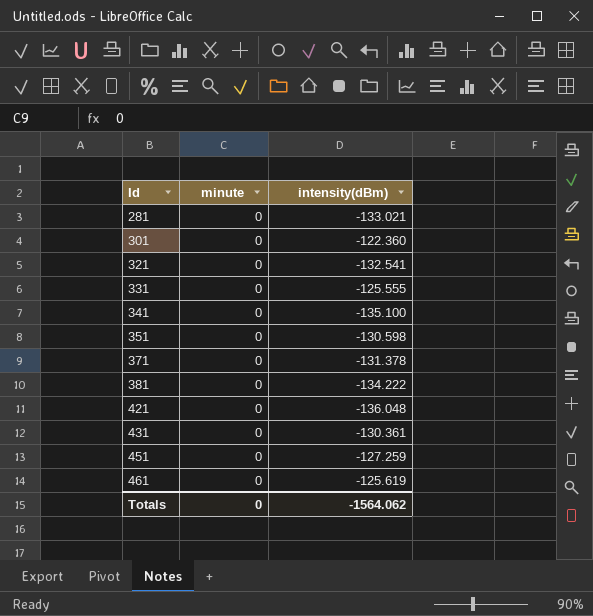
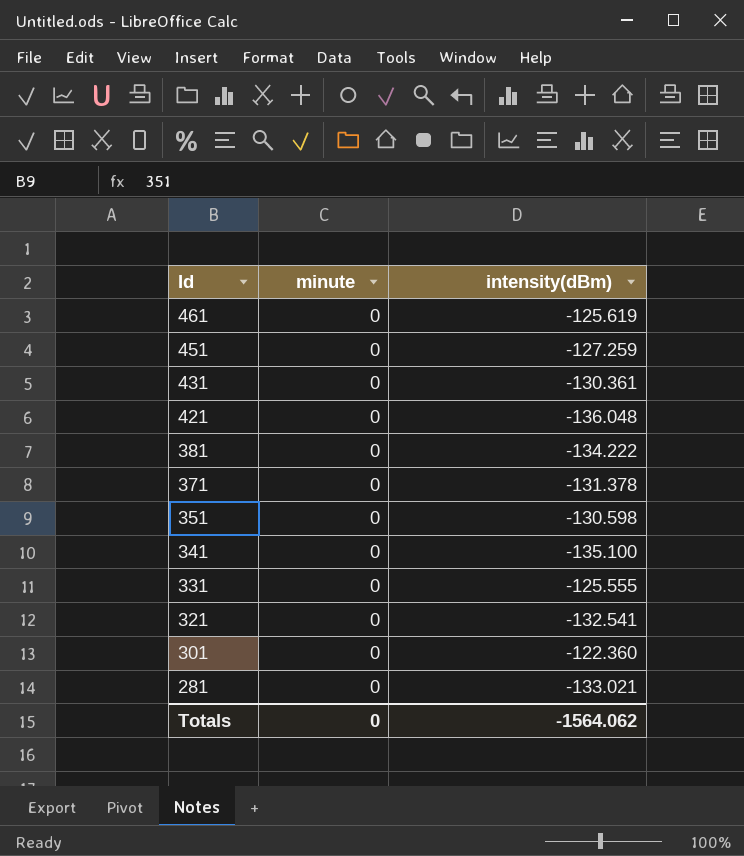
row order: Id ascending -> Id descending

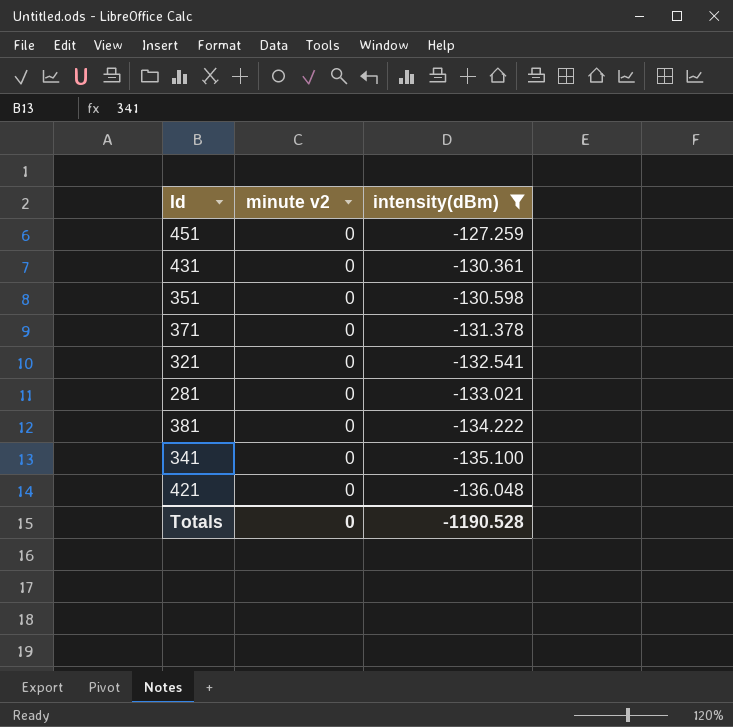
filter: none -> intensity(dBm) <= -127.259
row order: Id descending -> intensity(dBm) descending
column name: minute -> minute v2
Totals | intensity(dBm): -1564.062 -> -1190.528

